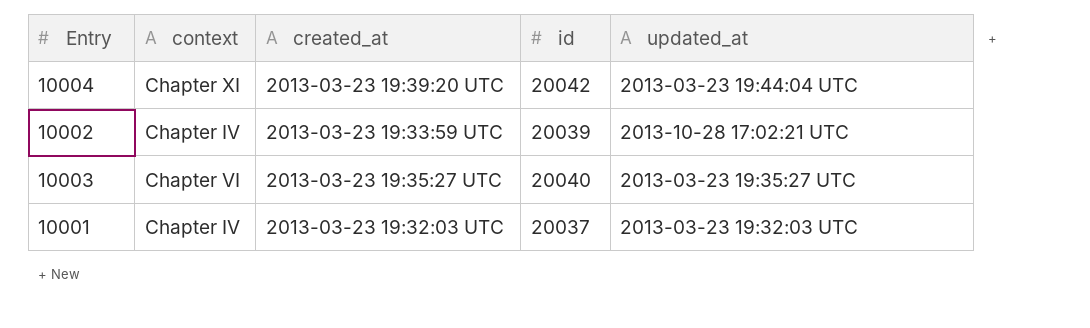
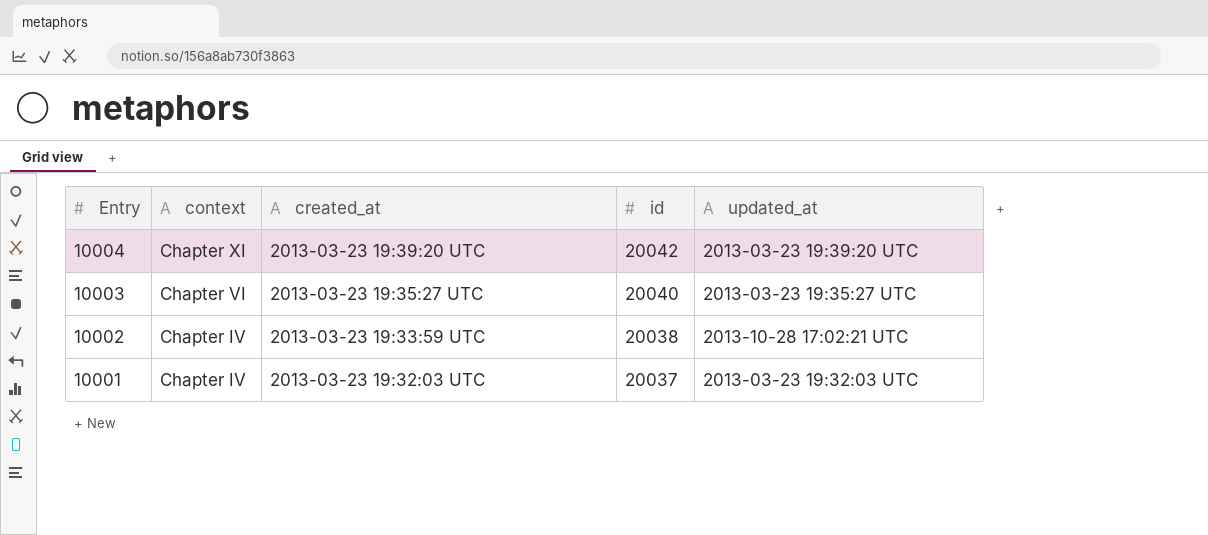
row order: none -> Entry descending
10004 | updated_at: 2013-03-23 19:44:04 UTC -> 2013-03-23 19:39:20 UTC
10002 | id: 20039 -> 20038

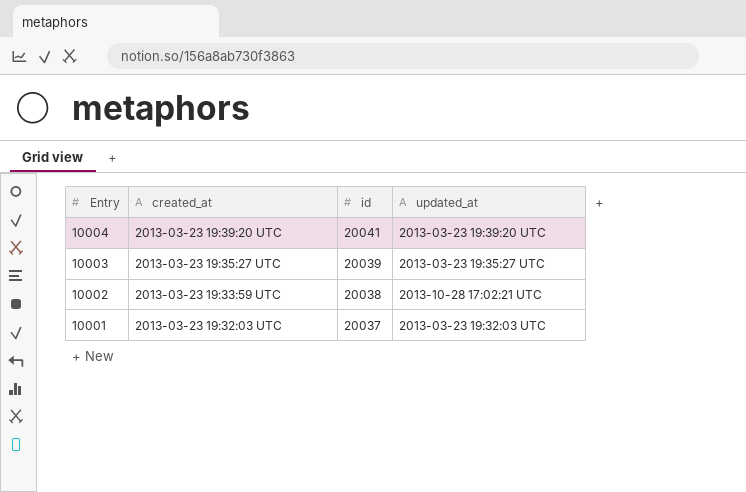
column context | position: 2 -> none
10004 | id: 20042 -> 20041
10003 | id: 20040 -> 20039

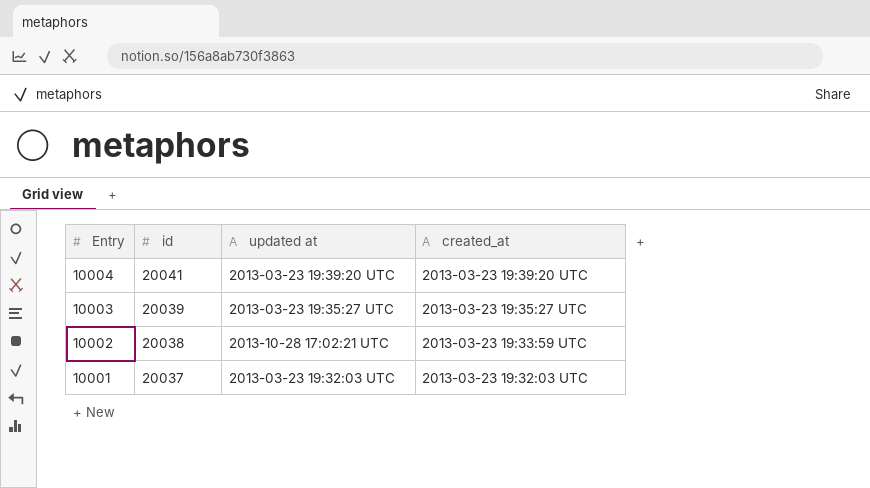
column name: updated_at -> updated at
column created_at | position: 2 -> 4

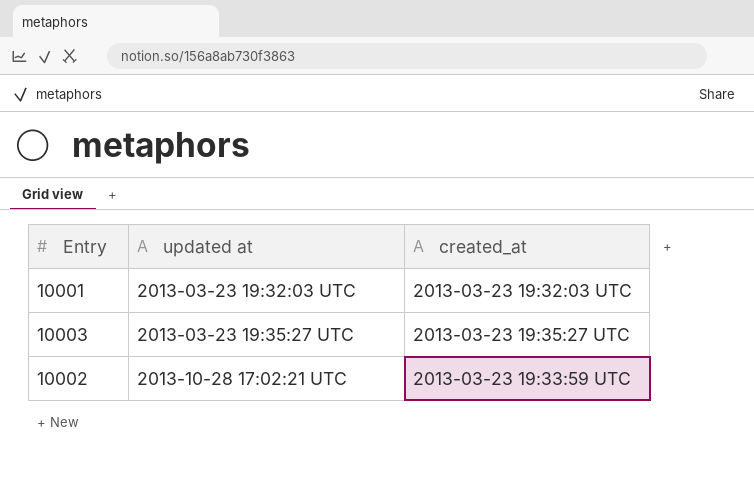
row order: Entry descending -> updated at ascending
column id | position: 2 -> none
row 10004: 20041 | 2013-03-23 19:39:20 UTC | 2013-03-23 19:39:20 UTC -> none

